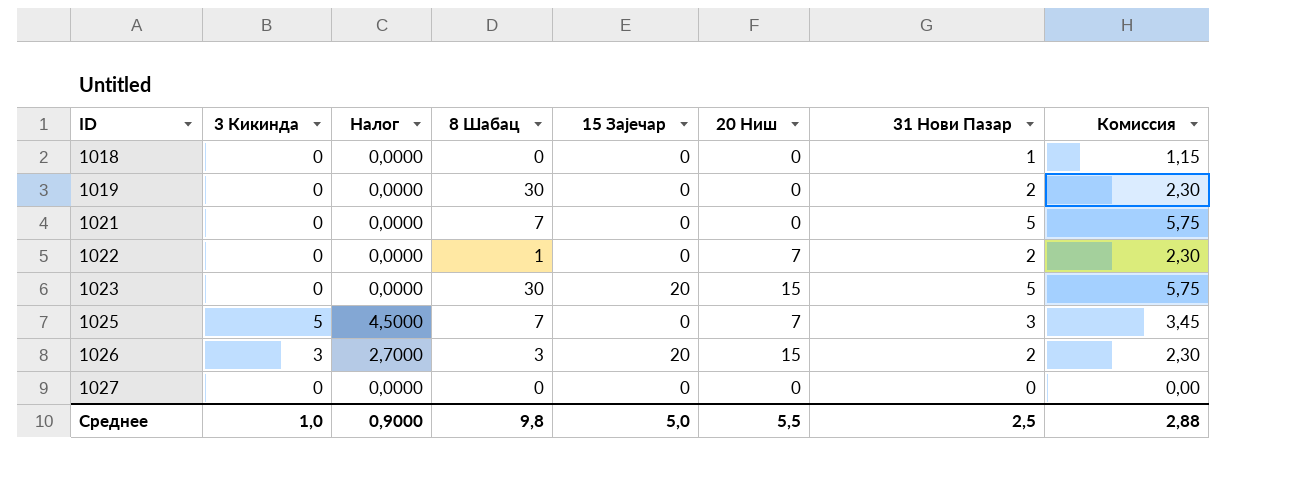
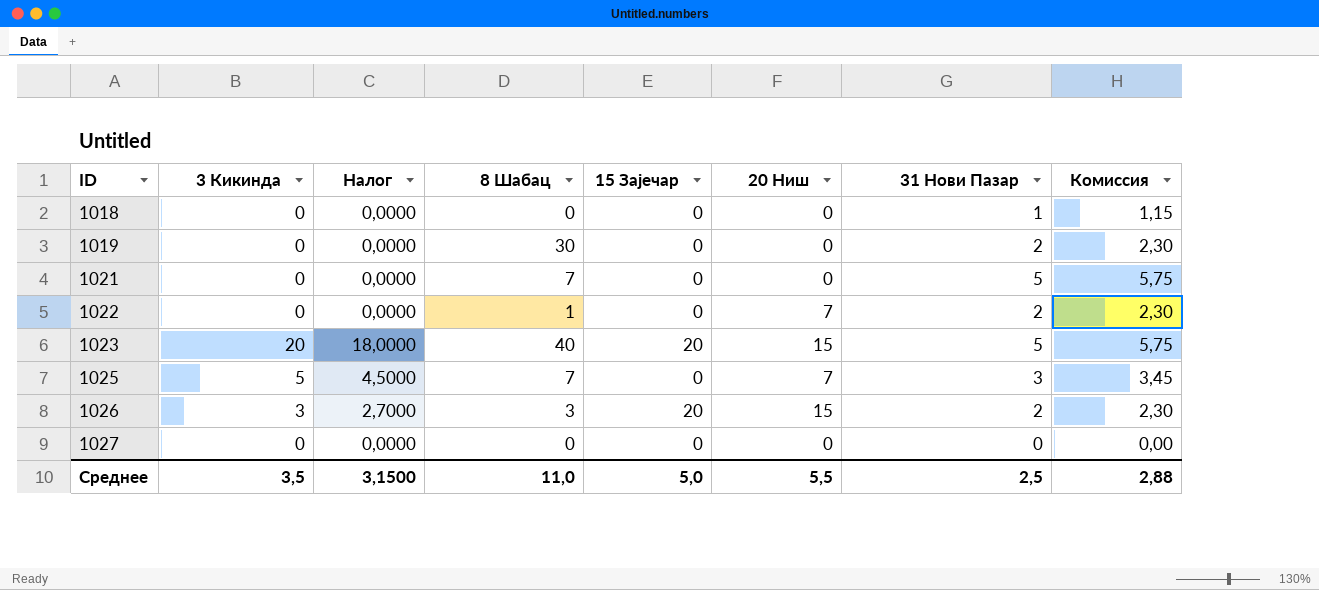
1023 | 3 Кикинда: 0 -> 20
1023 | Налог: 0,0000 -> 18,0000
1023 | 8 Шабац: 30 -> 40
Среднее | 3 Кикинда: 1,0 -> 3,5
Среднее | Налог: 0,9000 -> 3,1500
Среднее | 8 Шабац: 9,8 -> 11,0

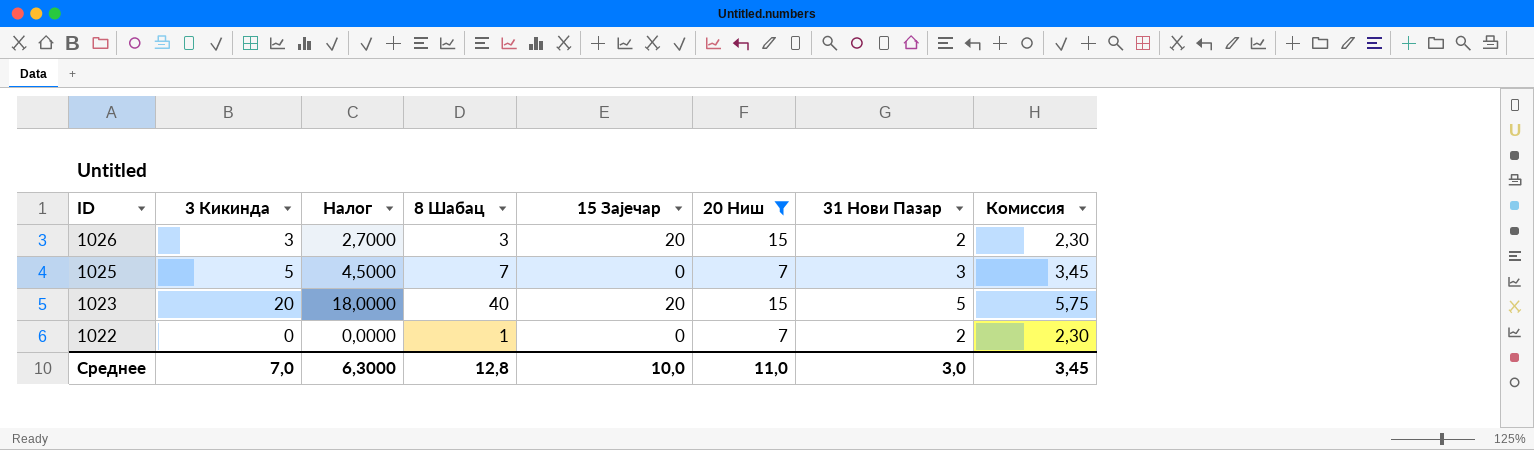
filter: none -> 20 Ниш != 0
row order: ID ascending -> ID descending
Среднее | 3 Кикинда: 3,5 -> 7,0
Среднее | Налог: 3,1500 -> 6,3000
Среднее | 8 Шабац: 11,0 -> 12,8
Среднее | 15 Зајечар: 5,0 -> 10,0
Среднее | 20 Ниш: 5,5 -> 11,0
Среднее | 31 Нови Пазар: 2,5 -> 3,0
Среднее | Комиссия: 2,88 -> 3,45

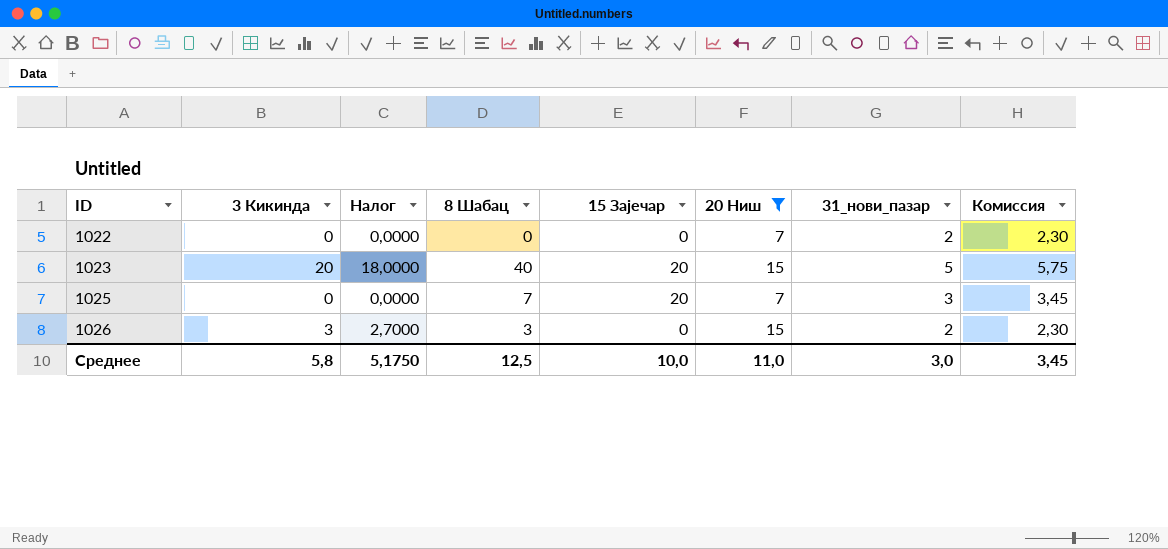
row order: ID descending -> ID ascending
column name: 31 Нови Пазар -> 31_нови_пазар
1022 | 8 Шабац: 1 -> 0
1025 | 3 Кикинда: 5 -> 0
1025 | Налог: 4,5000 -> 0,0000
1025 | 15 Зајечар: 0 -> 20
1026 | 15 Зајечар: 20 -> 0
Среднее | 3 Кикинда: 7,0 -> 5,8
Среднее | Налог: 6,3000 -> 5,1750
Среднее | 8 Шабац: 12,8 -> 12,5

